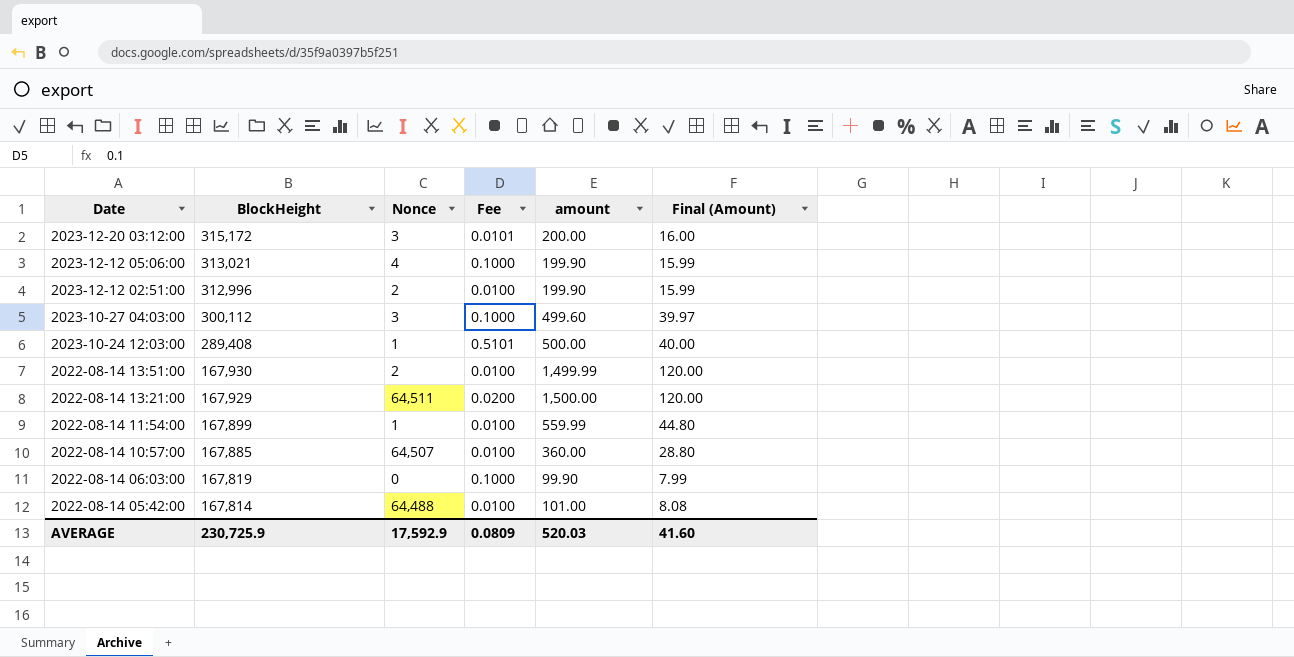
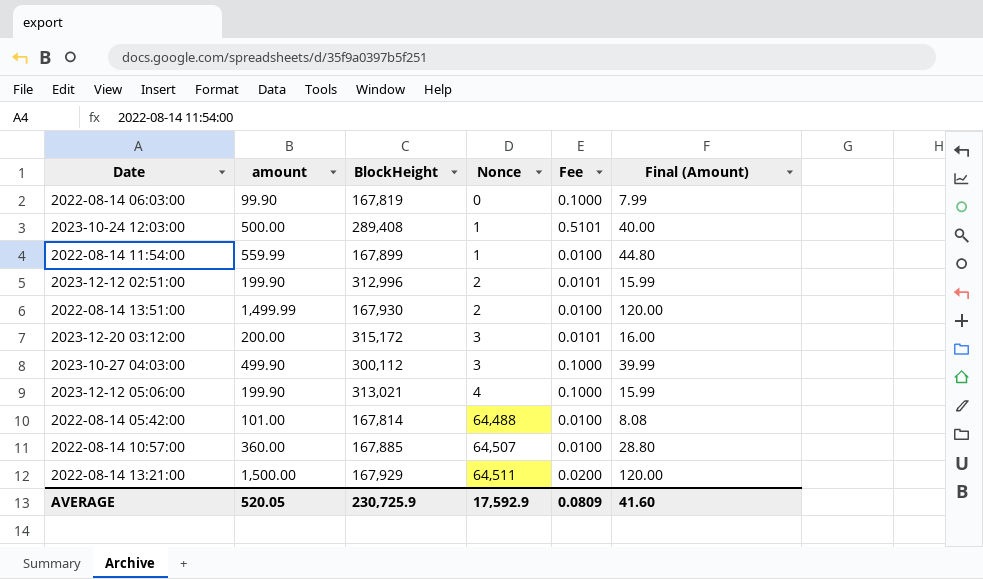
row order: Date descending -> Nonce ascending
column amount | position: 5 -> 2
2023-12-12 02:51:00 | Fee: 0.0100 -> 0.0101
2023-10-27 04:03:00 | amount: 499.60 -> 499.90
2023-10-27 04:03:00 | Final (Amount): 39.97 -> 39.99
AVERAGE | amount: 520.03 -> 520.05

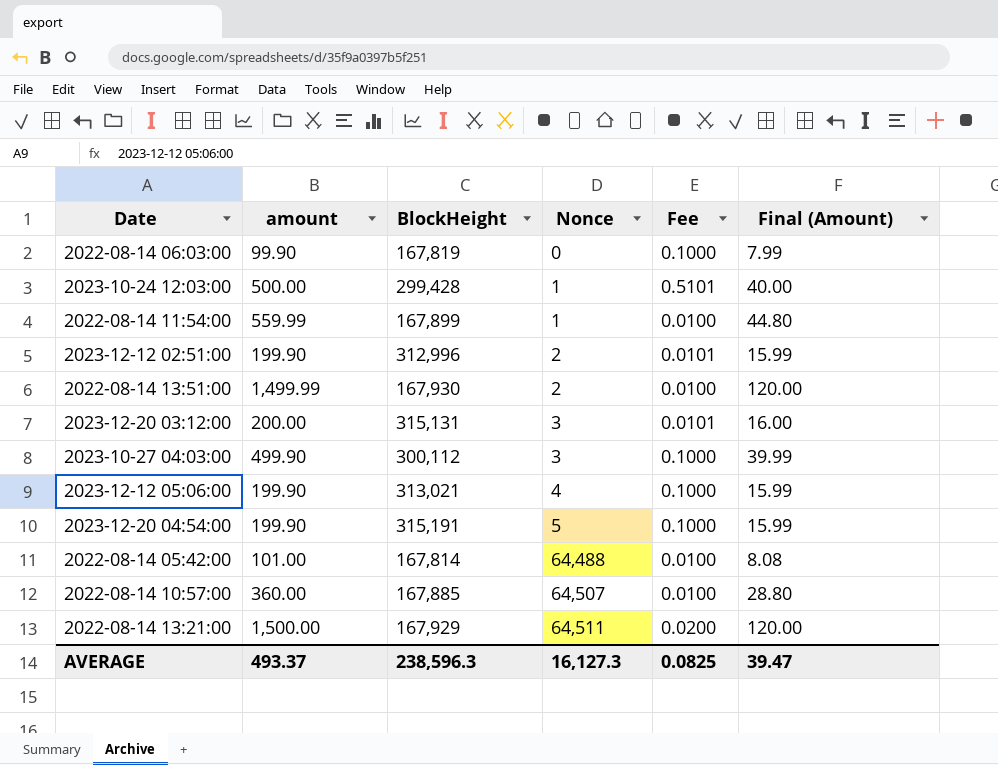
2023-10-24 12:03:00 | BlockHeight: 289,408 -> 299,428
2023-12-20 03:12:00 | BlockHeight: 315,172 -> 315,131
row 2023-12-20 04:54:00: none -> 199.90 | 315,191 | 5 | 0.1000 | 15.99
AVERAGE | amount: 520.05 -> 493.37
AVERAGE | BlockHeight: 230,725.9 -> 238,596.3
AVERAGE | Nonce: 17,592.9 -> 16,127.3
AVERAGE | Fee: 0.0809 -> 0.0825
AVERAGE | Final (Amount): 41.60 -> 39.47

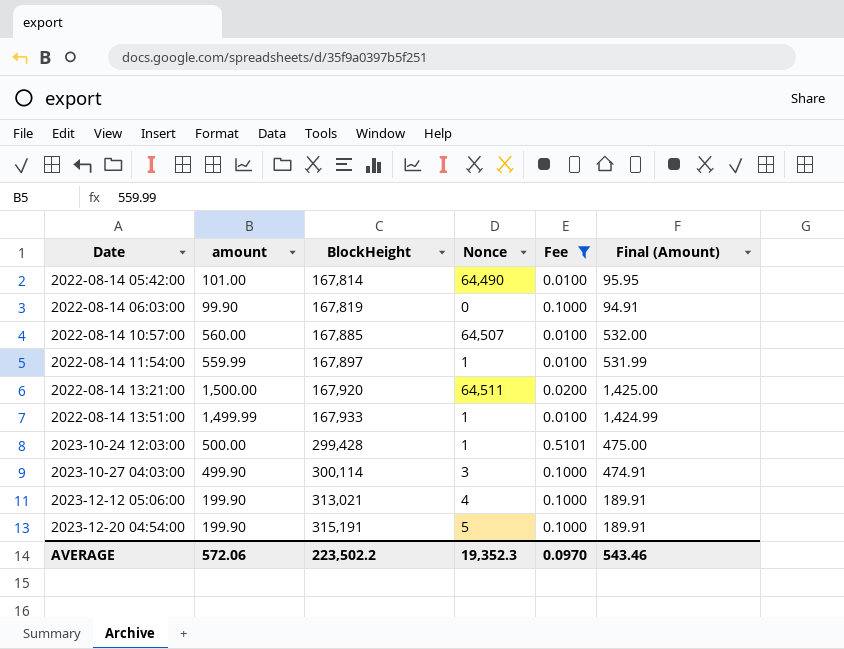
filter: none -> Fee != 0.0101
row order: Nonce ascending -> Date ascending
column Final (Amount) | formula: [amount] * 0.08 -> [amount] * 0.95
2022-08-14 05:42:00 | Nonce: 64,488 -> 64,490
2022-08-14 10:57:00 | amount: 360.00 -> 560.00
2022-08-14 11:54:00 | BlockHeight: 167,899 -> 167,897
2022-08-14 13:21:00 | BlockHeight: 167,929 -> 167,920
2022-08-14 13:51:00 | BlockHeight: 167,930 -> 167,933
2022-08-14 13:51:00 | Nonce: 2 -> 1
2023-10-27 04:03:00 | BlockHeight: 300,112 -> 300,114
AVERAGE | amount: 493.37 -> 572.06
AVERAGE | BlockHeight: 238,596.3 -> 223,502.2
AVERAGE | Nonce: 16,127.3 -> 19,352.3
AVERAGE | Fee: 0.0825 -> 0.0970
AVERAGE | Final (Amount): 39.47 -> 543.46

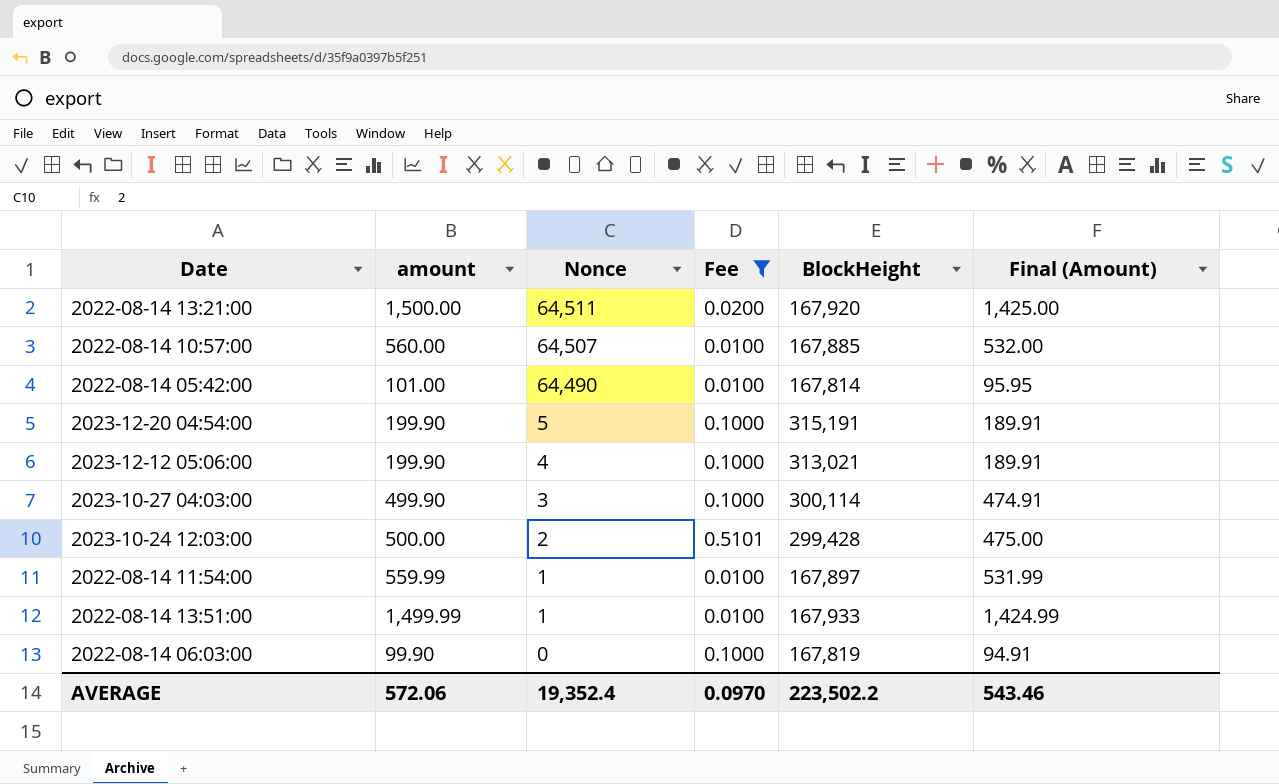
row order: Date ascending -> Nonce descending
column BlockHeight | position: 3 -> 5
2023-10-24 12:03:00 | Nonce: 1 -> 2
AVERAGE | Nonce: 19,352.3 -> 19,352.4

